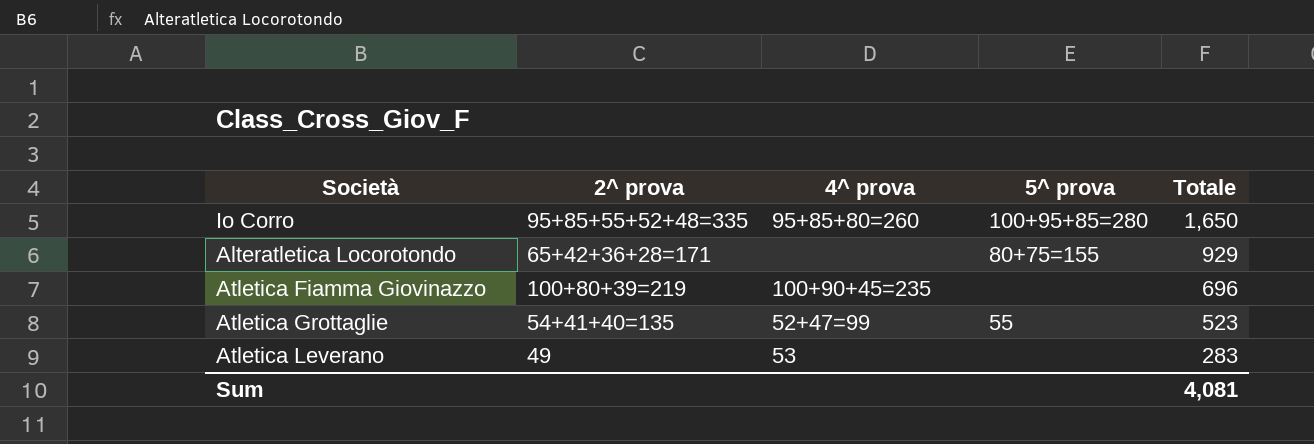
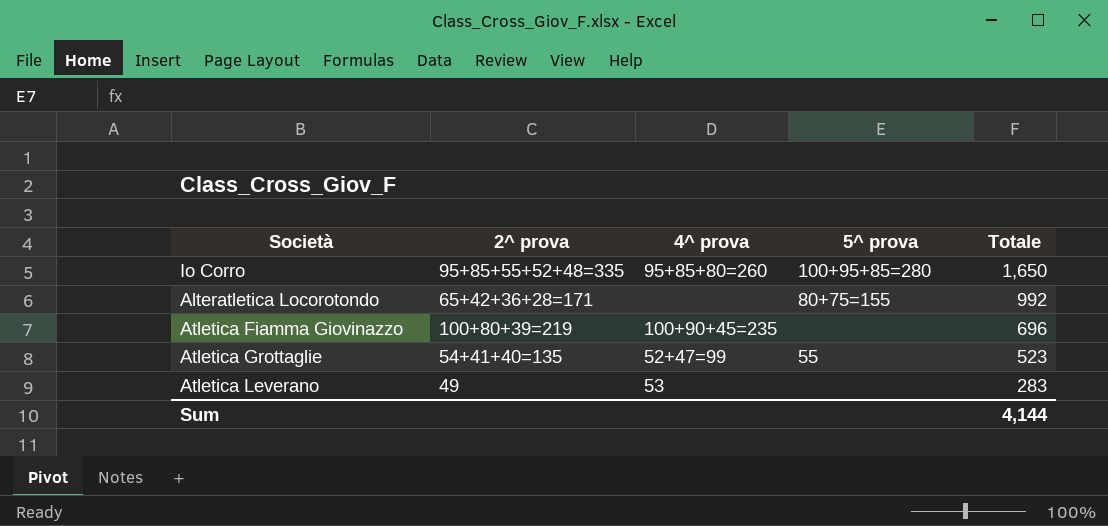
Alteratletica Locorotondo | Totale: 929 -> 992
Sum | Totale: 4,081 -> 4,144

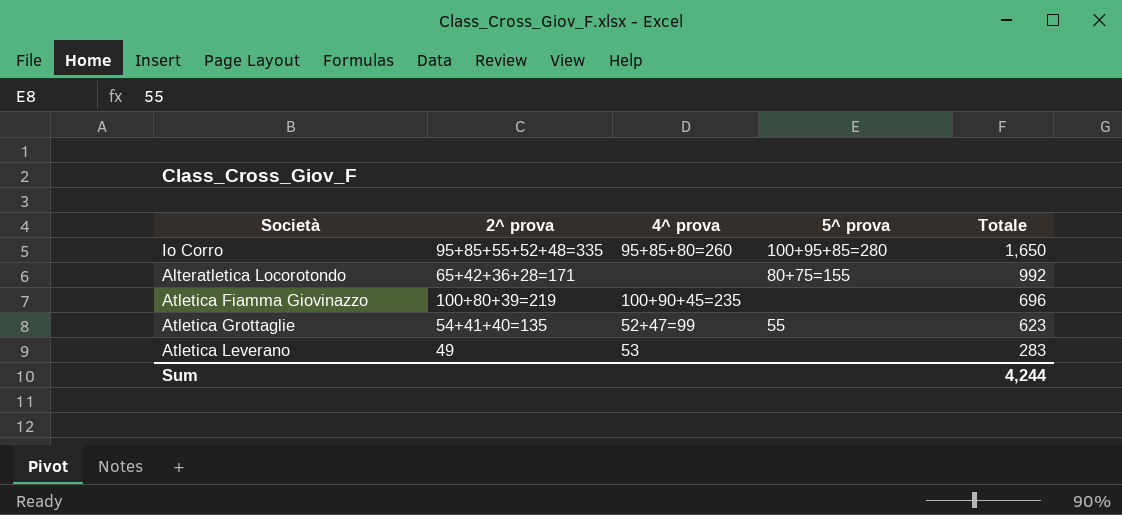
Atletica Grottaglie | Totale: 523 -> 623
Sum | Totale: 4,144 -> 4,244

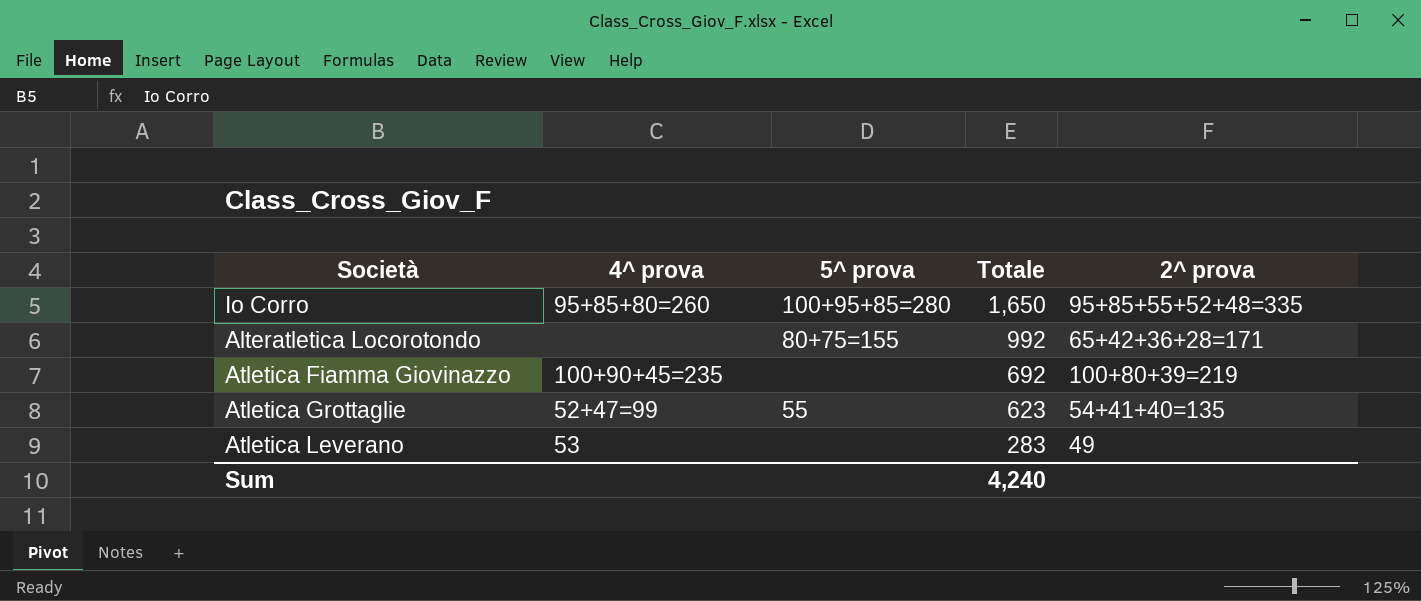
column 2^ prova | position: 2 -> 5
Atletica Fiamma Giovinazzo | Totale: 696 -> 692
Sum | Totale: 4,244 -> 4,240

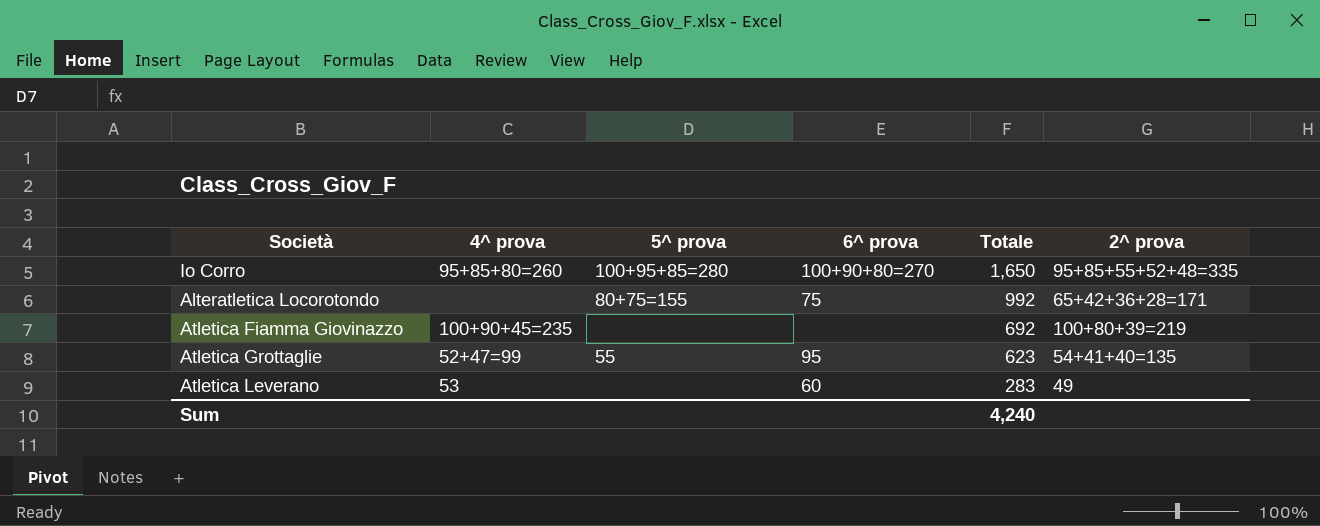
column 6^ prova | position: none -> 4

